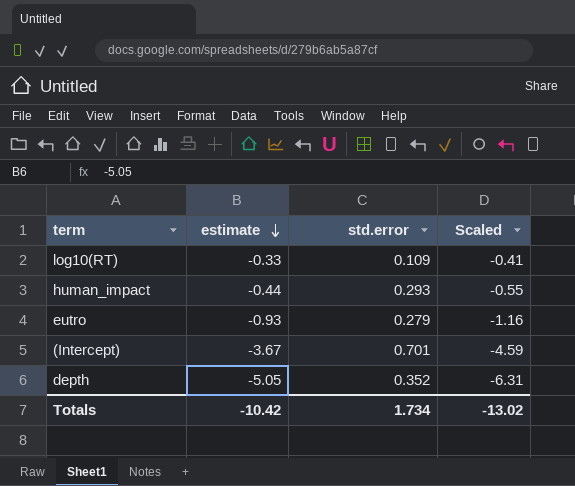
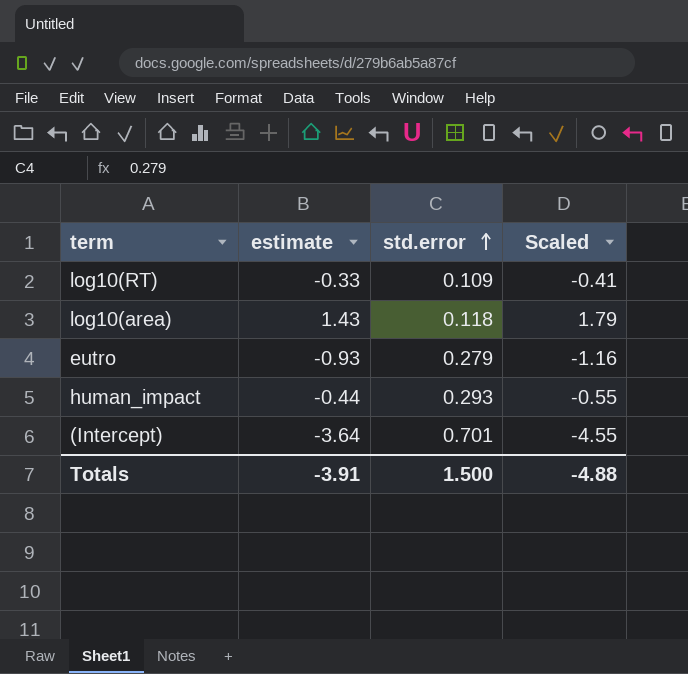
row order: estimate descending -> std.error ascending
row depth: -5.05 | 0.352 | -6.31 -> none
row log10(area): none -> 1.43 | 0.118 | 1.79
(Intercept) | estimate: -3.67 -> -3.64
(Intercept) | Scaled: -4.59 -> -4.55
Totals | estimate: -10.42 -> -3.91
Totals | std.error: 1.734 -> 1.500
Totals | Scaled: -13.02 -> -4.88

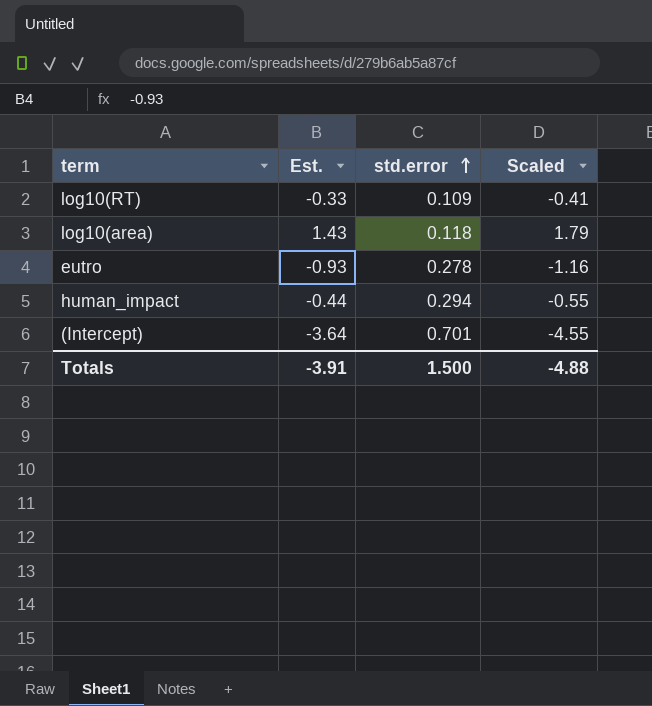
column name: estimate -> Est.
eutro | std.error: 0.279 -> 0.278
human_impact | std.error: 0.293 -> 0.294

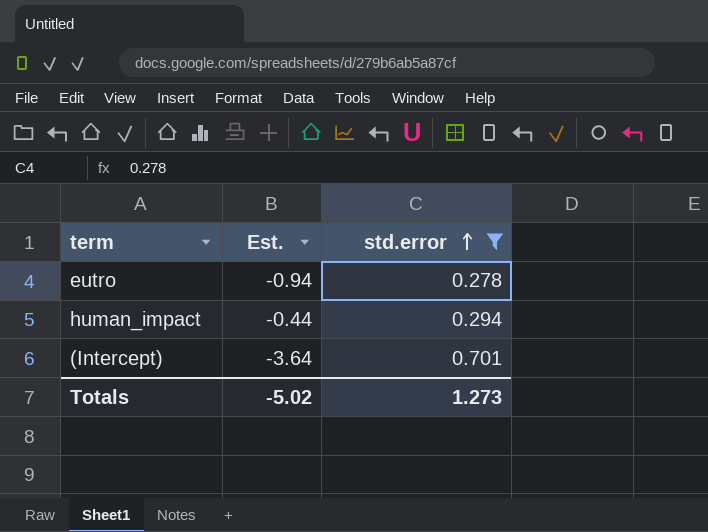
filter: none -> std.error >= 0.278
column Scaled | formula: [Est.] * 1.25 -> none
eutro | Est.: -0.93 -> -0.94
Totals | Est.: -3.91 -> -5.02
Totals | std.error: 1.500 -> 1.273

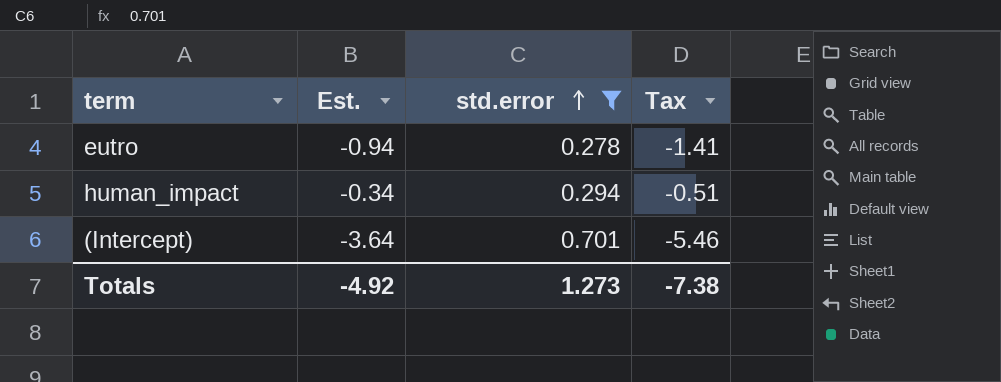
column Tax | formula: none -> [Est.] * 1.5
human_impact | Est.: -0.44 -> -0.34
Totals | Est.: -5.02 -> -4.92

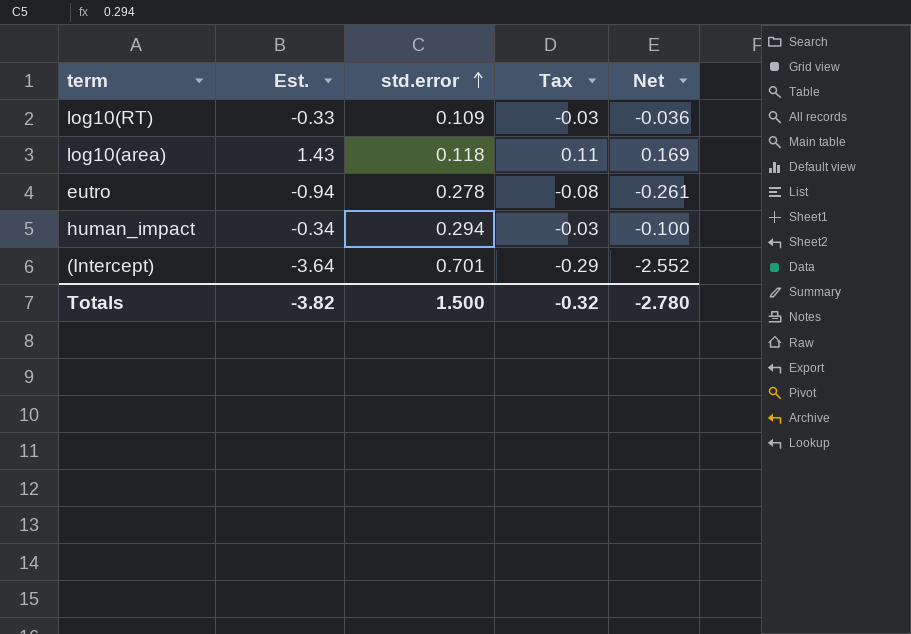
filter: std.error >= 0.278 -> none
column Tax | formula: [Est.] * 1.5 -> [Est.] * 0.08
column Net | formula: none -> [Est.] * [std.error]
Totals | Est.: -4.92 -> -3.82
Totals | std.error: 1.273 -> 1.500
Totals | Tax: -7.38 -> -0.32

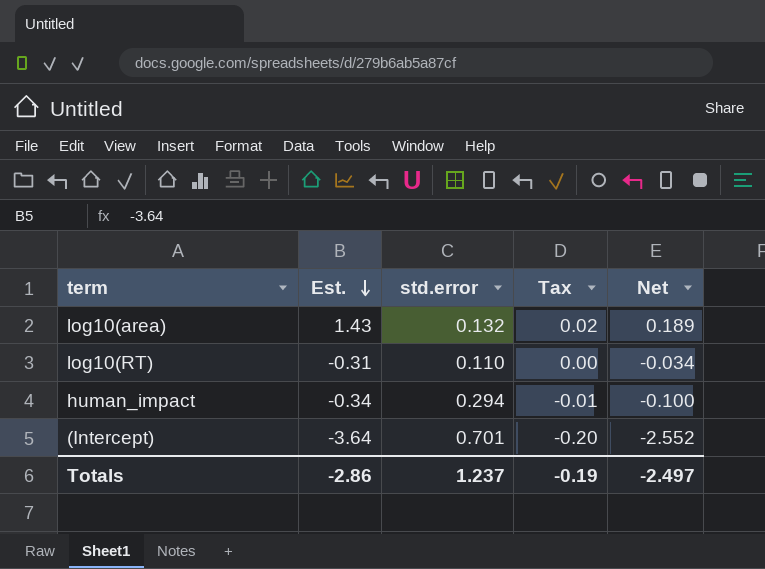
row order: std.error ascending -> Est. descending
column Tax | formula: [Est.] * 0.08 -> [Net] * 0.08
row eutro: -0.94 | 0.278 | -0.08 | -0.261 -> none
log10(area) | std.error: 0.118 -> 0.132
log10(area) | Net: 0.169 -> 0.189
log10(RT) | Est.: -0.33 -> -0.31
log10(RT) | std.error: 0.109 -> 0.110
log10(RT) | Net: -0.036 -> -0.034
Totals | Est.: -3.82 -> -2.86
Totals | std.error: 1.500 -> 1.237
Totals | Tax: -0.32 -> -0.19
Totals | Net: -2.780 -> -2.497

